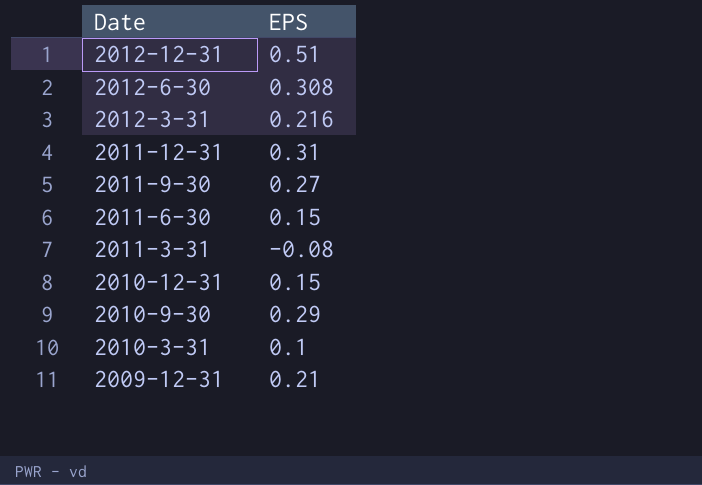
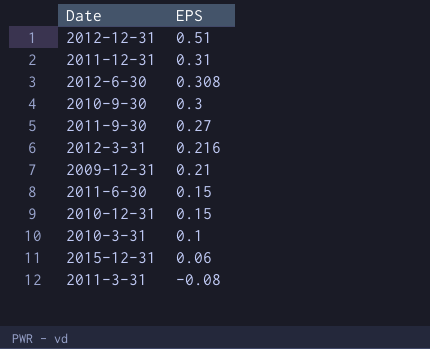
row order: Date descending -> EPS descending
2010-9-30 | EPS: 0.29 -> 0.3
row 2015-12-31: none -> 0.06

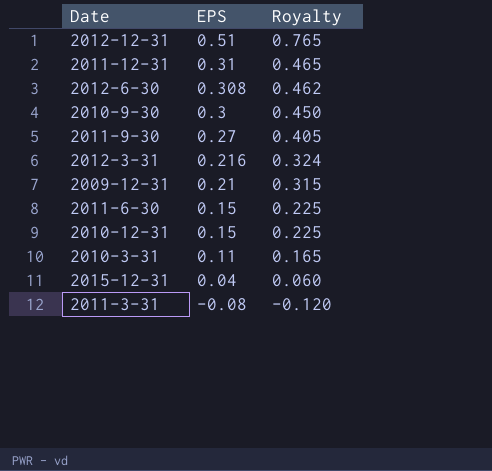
column Royalty | formula: none -> [EPS] * 1.5
2010-3-31 | EPS: 0.1 -> 0.11
2015-12-31 | EPS: 0.06 -> 0.04

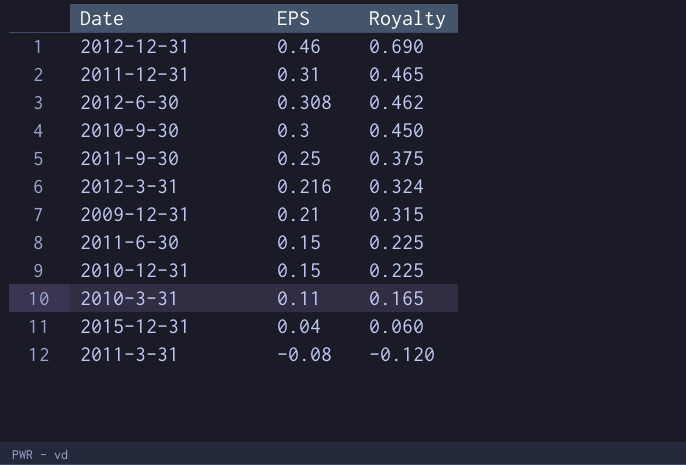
2012-12-31 | EPS: 0.51 -> 0.46
2012-12-31 | Royalty: 0.765 -> 0.690
2011-9-30 | EPS: 0.27 -> 0.25
2011-9-30 | Royalty: 0.405 -> 0.375

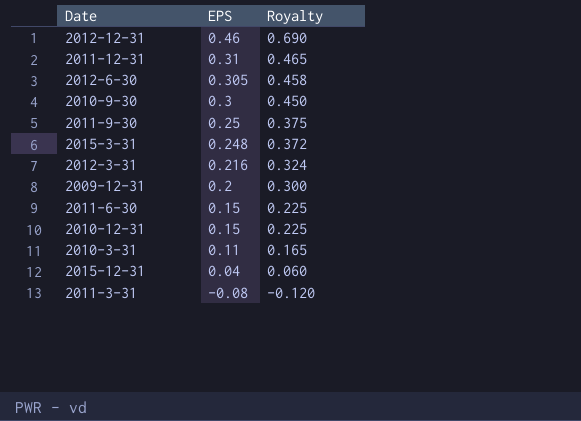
2012-6-30 | EPS: 0.308 -> 0.305
2012-6-30 | Royalty: 0.462 -> 0.458
row 2015-3-31: none -> 0.248 | 0.372
2009-12-31 | EPS: 0.21 -> 0.2
2009-12-31 | Royalty: 0.315 -> 0.300

